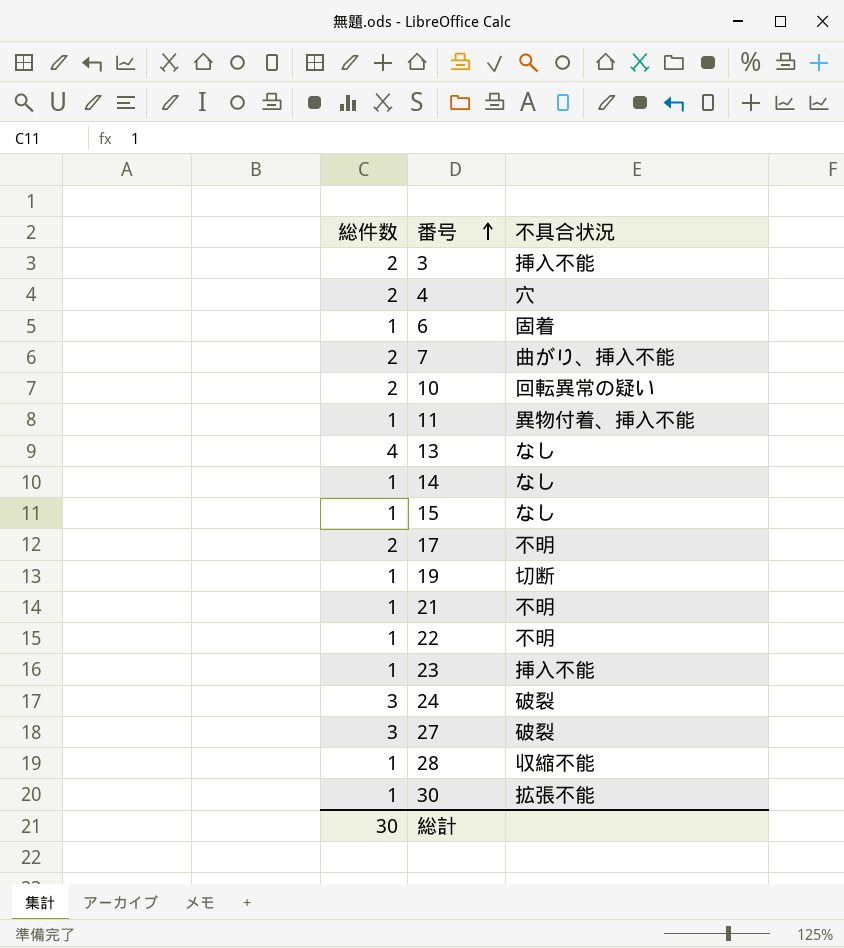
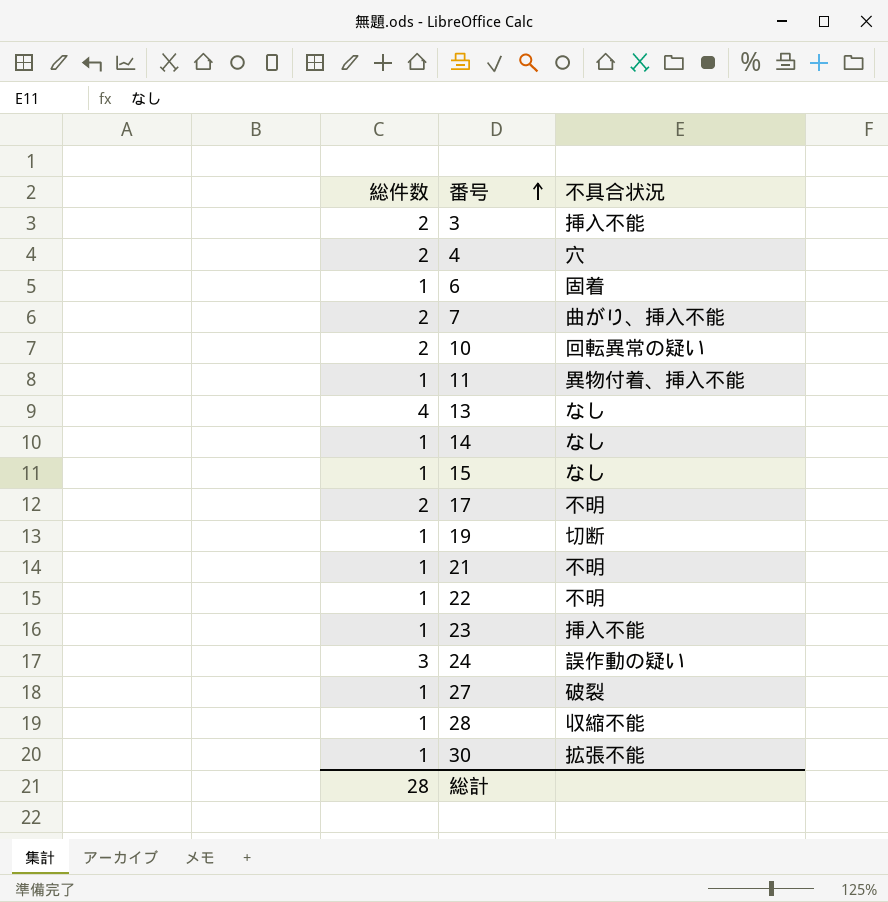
24 | 不具合状況: 破裂 -> 誤作動の疑い
27 | 総件数: 3 -> 1
総計 | 総件数: 30 -> 28

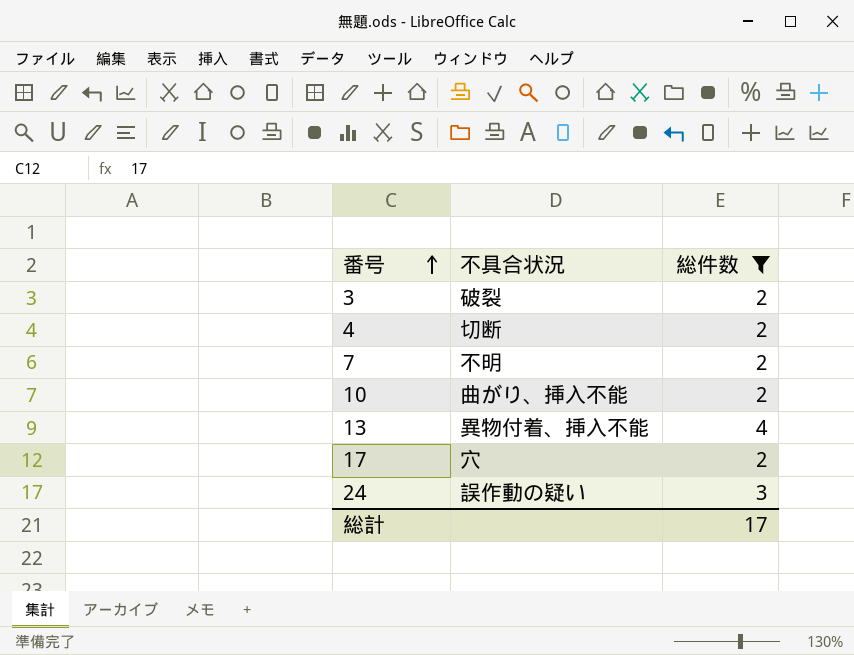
filter: none -> 総件数 != 1
column 総件数 | position: 1 -> 3
3 | 不具合状況: 挿入不能 -> 破裂
4 | 不具合状況: 穴 -> 切断
7 | 不具合状況: 曲がり、挿入不能 -> 不明
10 | 不具合状況: 回転異常の疑い -> 曲がり、挿入不能
13 | 不具合状況: なし -> 異物付着、挿入不能
17 | 不具合状況: 不明 -> 穴
総計 | 総件数: 28 -> 17

